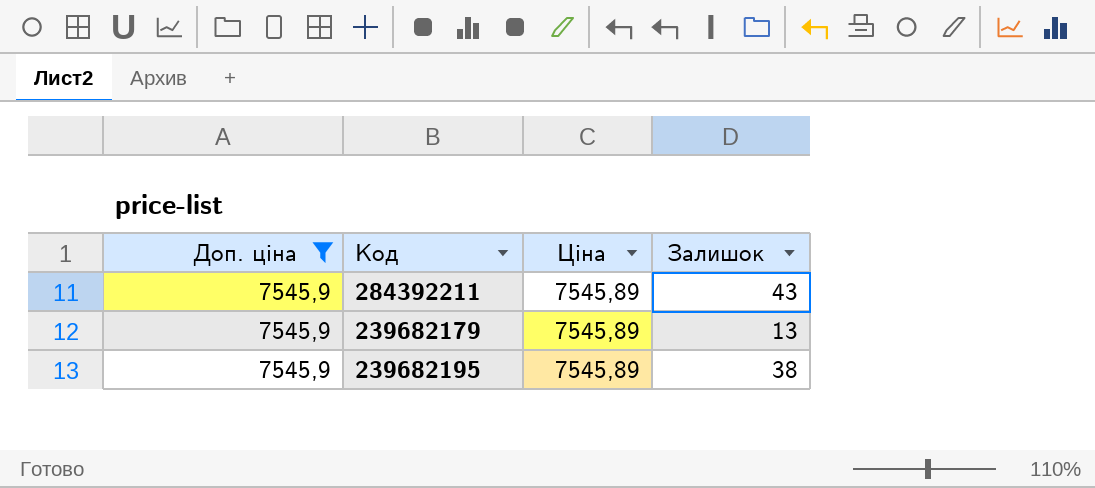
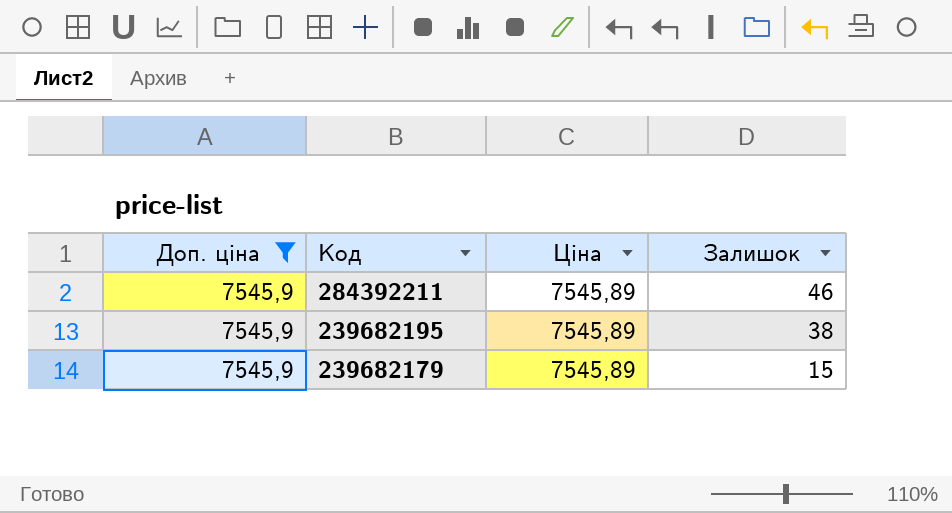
row order: none -> Код descending
284392211 | Залишок: 43 -> 46
239682179 | Залишок: 13 -> 15

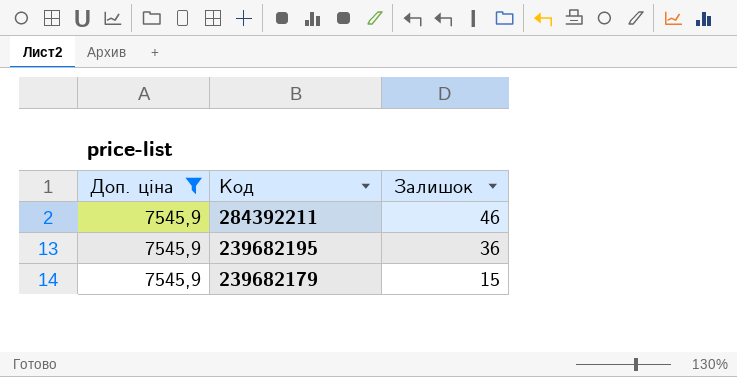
column Ціна | position: 3 -> none
239682195 | Залишок: 38 -> 36

